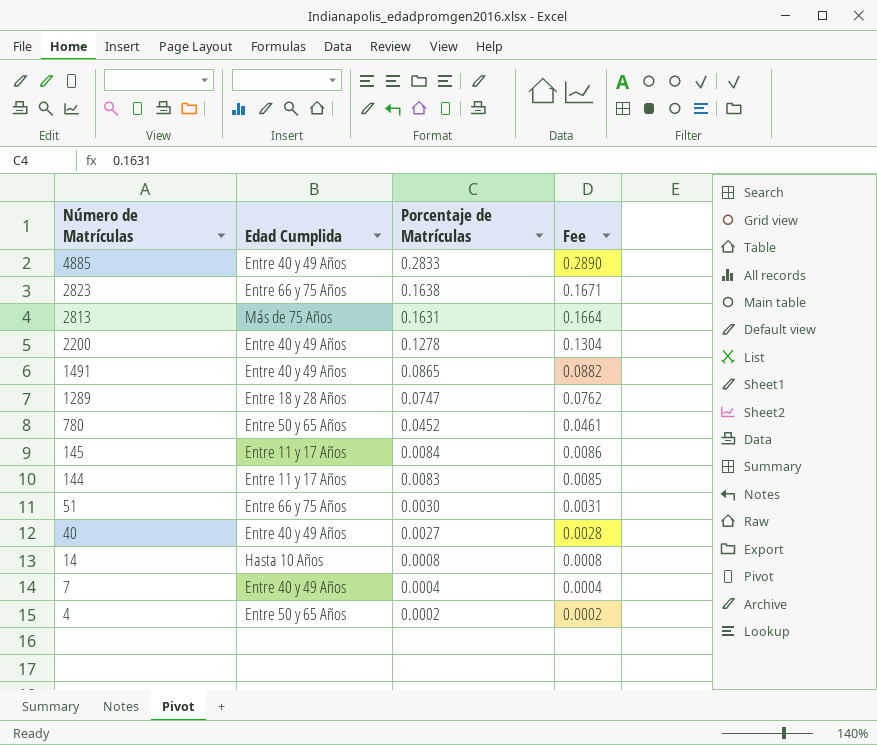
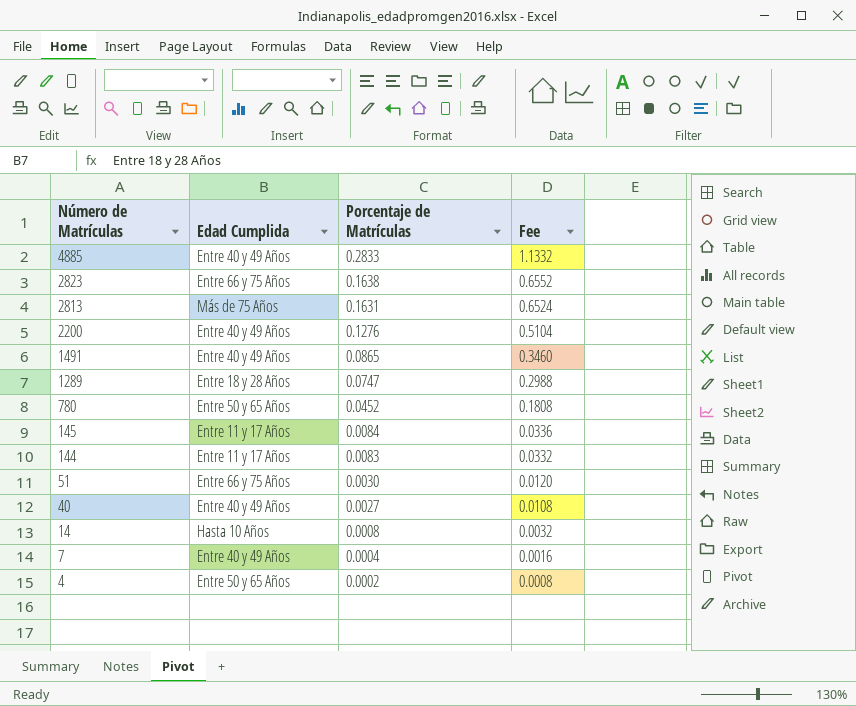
column Fee | formula: [Porcentaje de Matrículas] * 1.02 -> [Porcentaje de Matrículas] * 4
2200 | Porcentaje de Matrículas: 0.1278 -> 0.1276

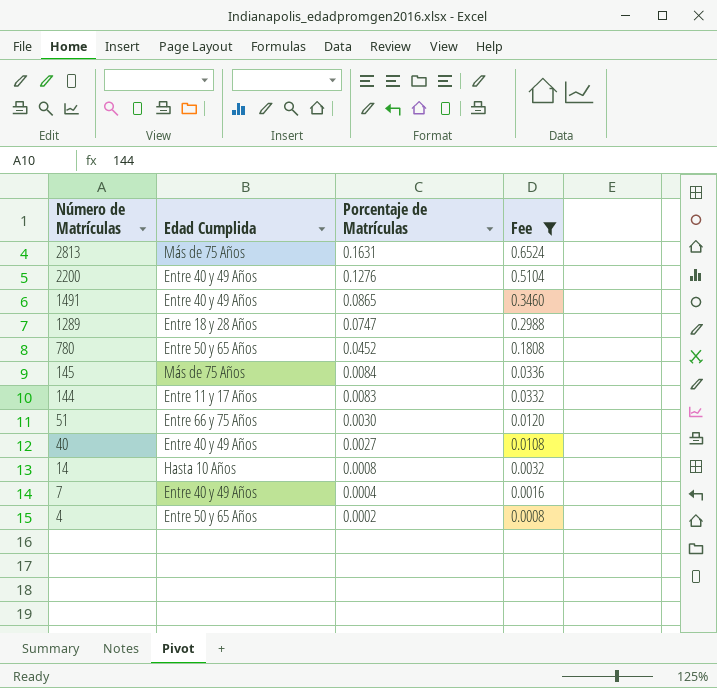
filter: none -> Fee <= 0.6524
145 | Edad Cumplida: Entre 11 y 17 Años -> Más de 75 Años

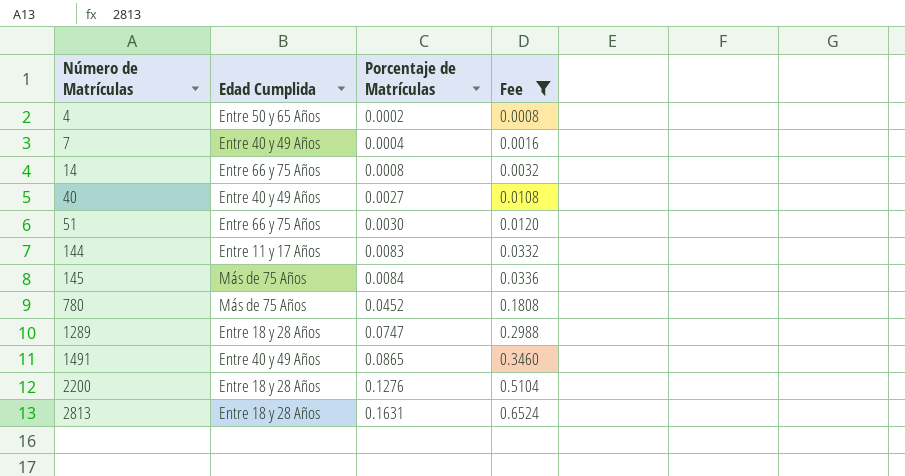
row order: Número de Matrículas descending -> Número de Matrículas ascending
14 | Edad Cumplida: Hasta 10 Años -> Entre 66 y 75 Años
780 | Edad Cumplida: Entre 50 y 65 Años -> Más de 75 Años
2200 | Edad Cumplida: Entre 40 y 49 Años -> Entre 18 y 28 Años
2813 | Edad Cumplida: Más de 75 Años -> Entre 18 y 28 Años

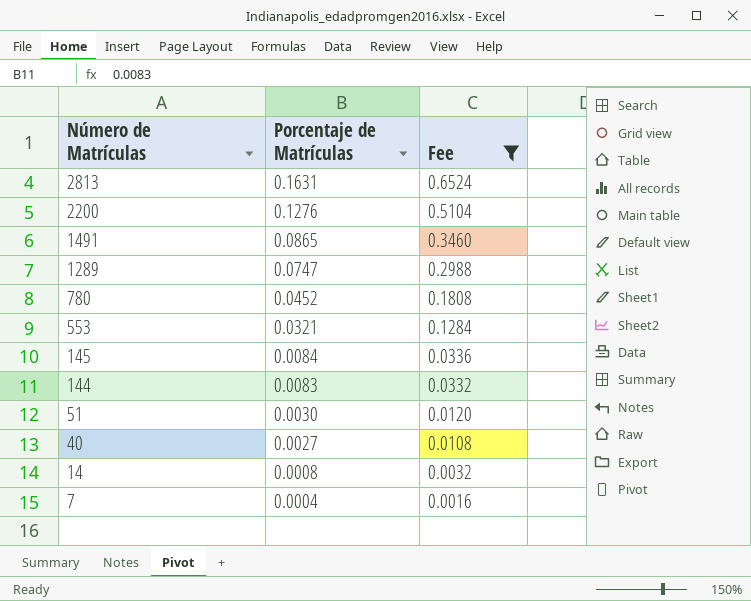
row order: Número de Matrículas ascending -> Número de Matrículas descending
column Edad Cumplida | position: 2 -> none
row 4: Entre 50 y 65 Años | 0.0002 | 0.0008 -> none
row 553: none -> 0.0321 | 0.1284

